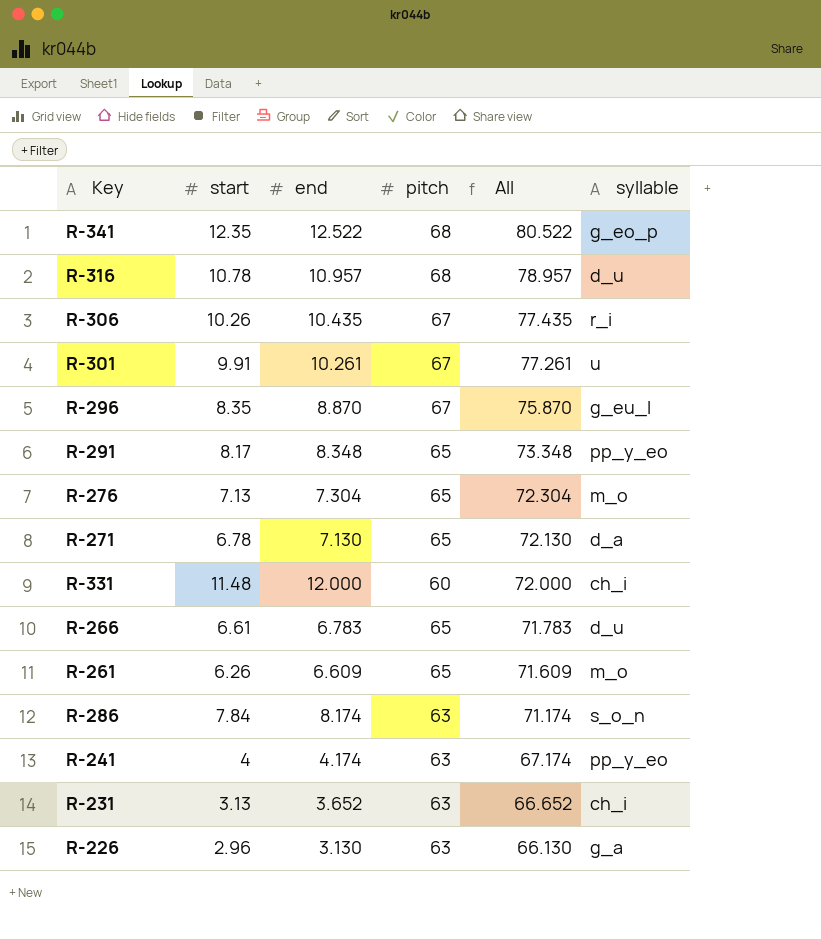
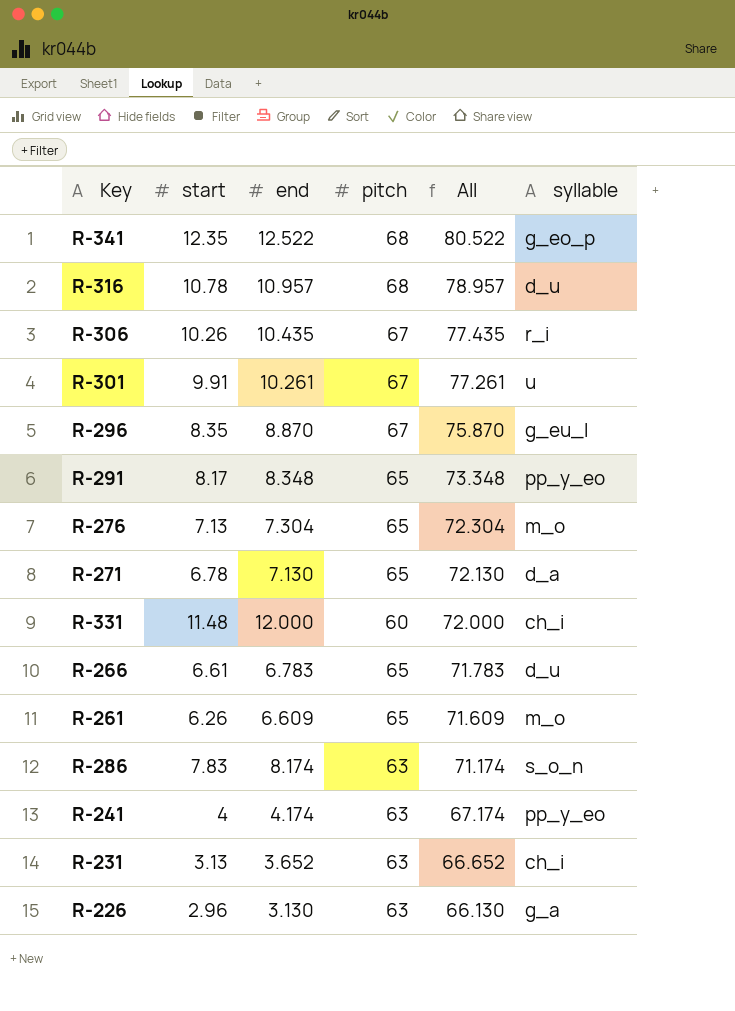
R-286 | start: 7.84 -> 7.83

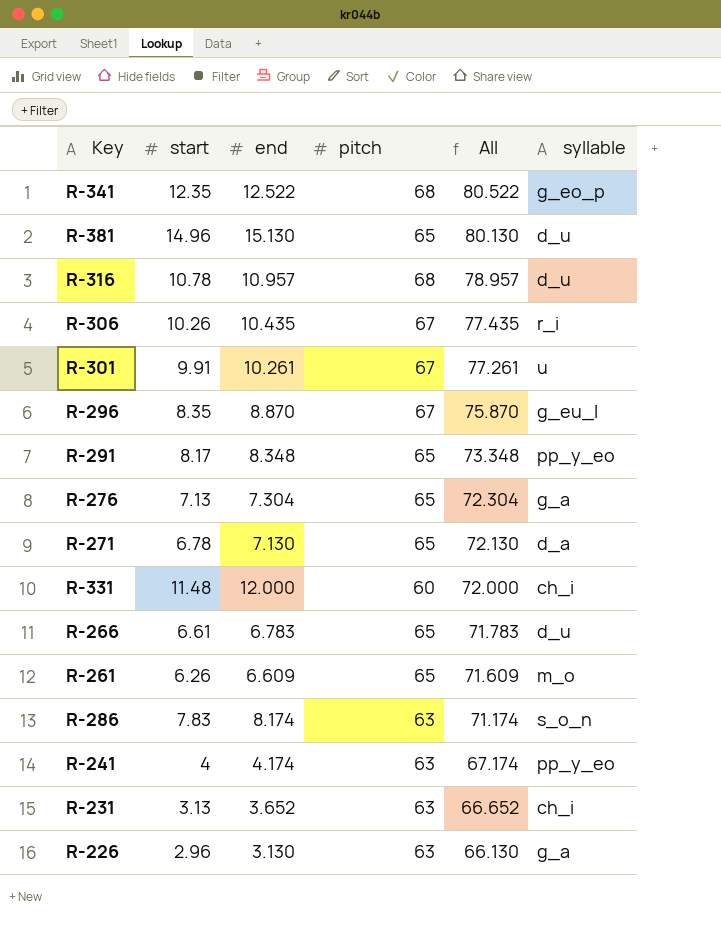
row R-381: none -> 14.96 | 15.130 | 65 | 80.130 | d_u
R-276 | syllable: m_o -> g_a

